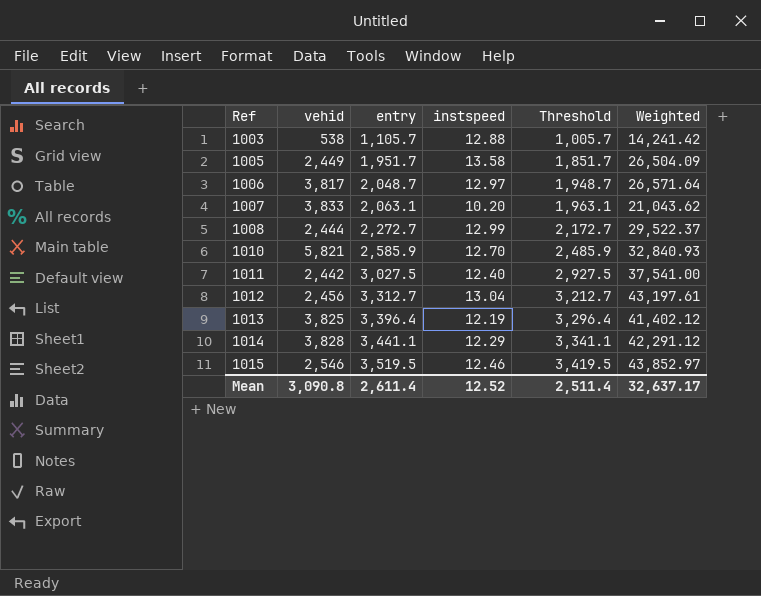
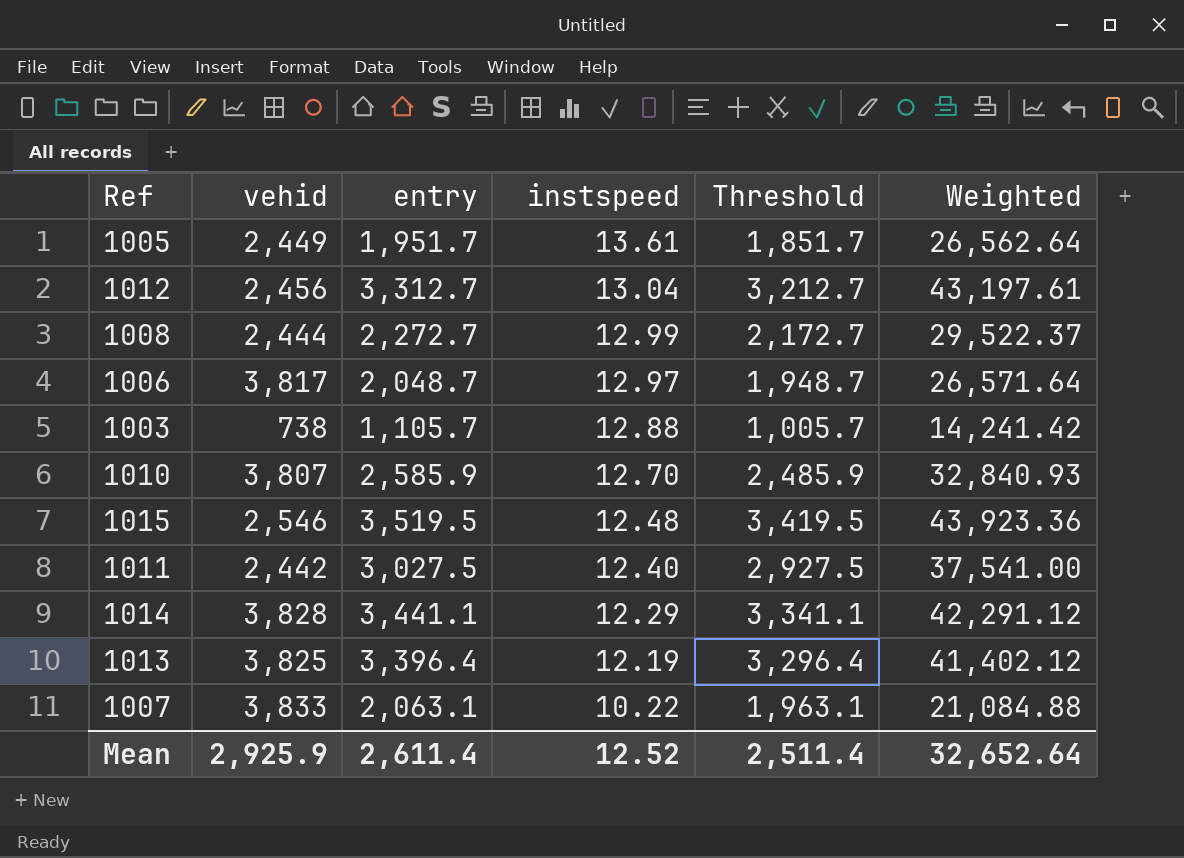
row order: Ref ascending -> instspeed descending
1005 | instspeed: 13.58 -> 13.61
1005 | Weighted: 26,504.09 -> 26,562.64
1003 | vehid: 538 -> 738
1010 | vehid: 5,821 -> 3,807
1015 | instspeed: 12.46 -> 12.48
1015 | Weighted: 43,852.97 -> 43,923.36
1007 | instspeed: 10.20 -> 10.22
1007 | Weighted: 21,043.62 -> 21,084.88
Mean | vehid: 3,090.8 -> 2,925.9
Mean | Weighted: 32,637.17 -> 32,652.64

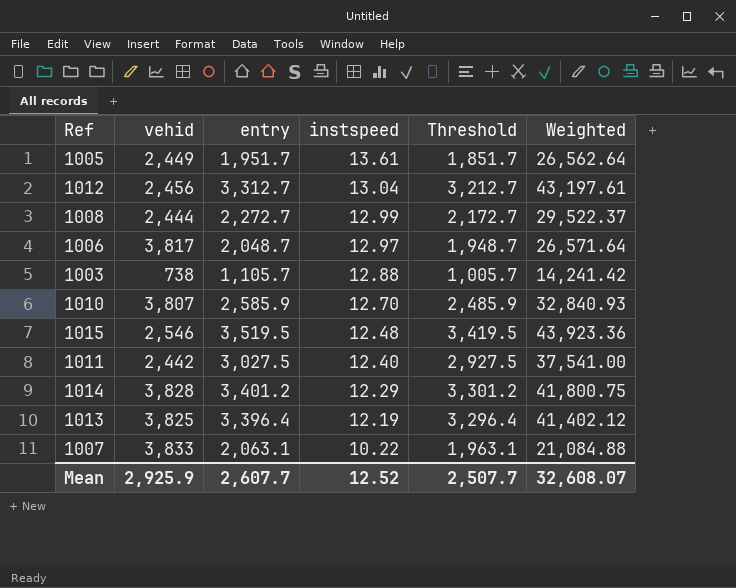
1014 | entry: 3,441.1 -> 3,401.2
1014 | Threshold: 3,341.1 -> 3,301.2
1014 | Weighted: 42,291.12 -> 41,800.75
Mean | entry: 2,611.4 -> 2,607.7
Mean | Threshold: 2,511.4 -> 2,507.7
Mean | Weighted: 32,652.64 -> 32,608.07

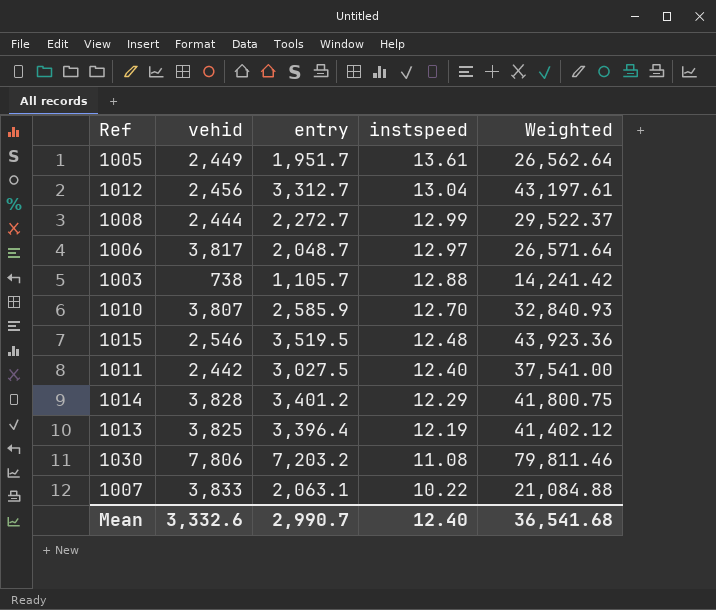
column Threshold | formula: [entry] - 100 -> none
row 1030: none -> 7,806 | 7,203.2 | 11.08 | 79,811.46
Mean | vehid: 2,925.9 -> 3,332.6
Mean | entry: 2,607.7 -> 2,990.7
Mean | instspeed: 12.52 -> 12.40
Mean | Weighted: 32,608.07 -> 36,541.68

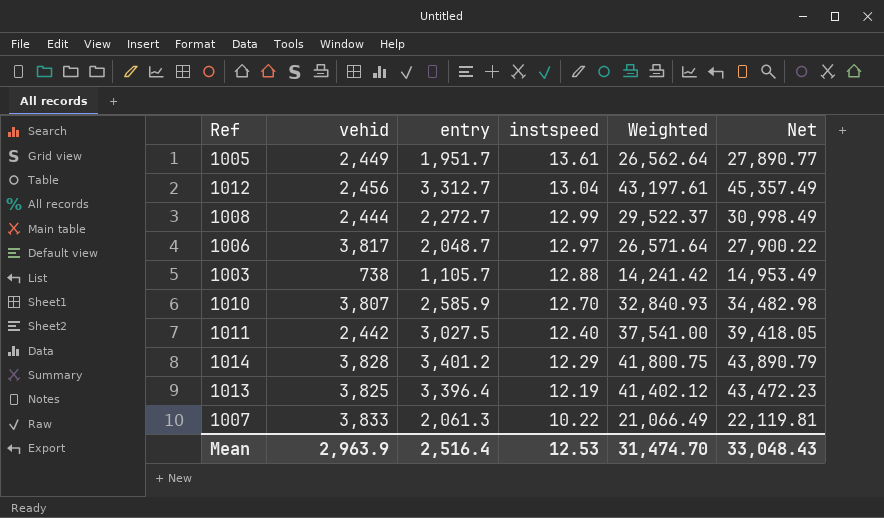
column Net | formula: none -> [Weighted] * 1.05
row 1015: 2,546 | 3,519.5 | 12.48 | 43,923.36 -> none
row 1030: 7,806 | 7,203.2 | 11.08 | 79,811.46 -> none
1007 | entry: 2,063.1 -> 2,061.3
1007 | Weighted: 21,084.88 -> 21,066.49
Mean | vehid: 3,332.6 -> 2,963.9
Mean | entry: 2,990.7 -> 2,516.4
Mean | instspeed: 12.40 -> 12.53
Mean | Weighted: 36,541.68 -> 31,474.70

